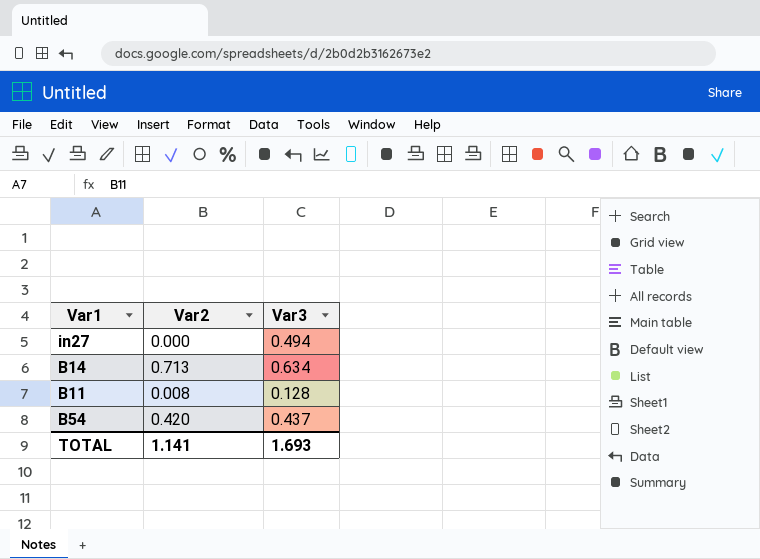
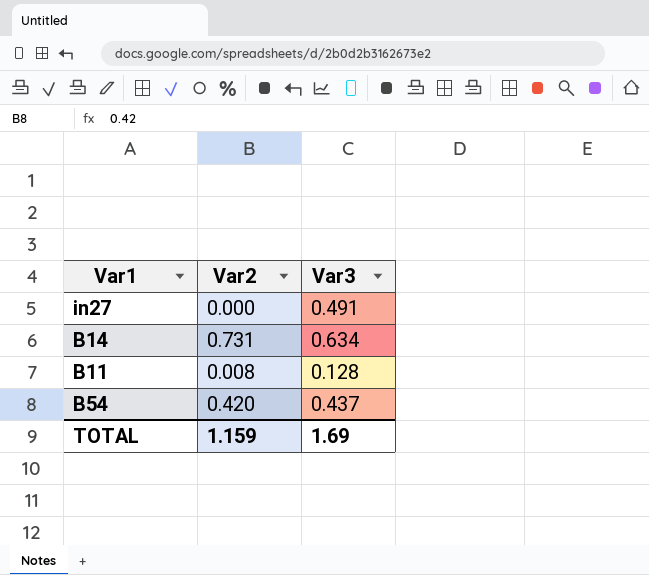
in27 | Var3: 0.494 -> 0.491
B14 | Var2: 0.713 -> 0.731
TOTAL | Var2: 1.141 -> 1.159
TOTAL | Var3: 1.693 -> 1.69

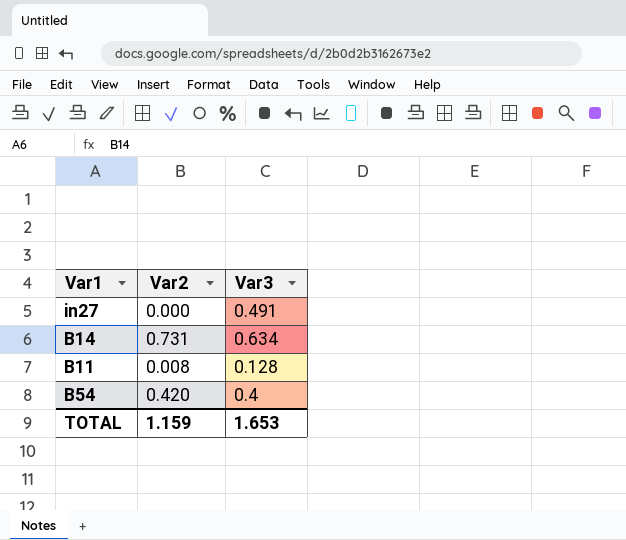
B54 | Var3: 0.437 -> 0.4
TOTAL | Var3: 1.69 -> 1.653

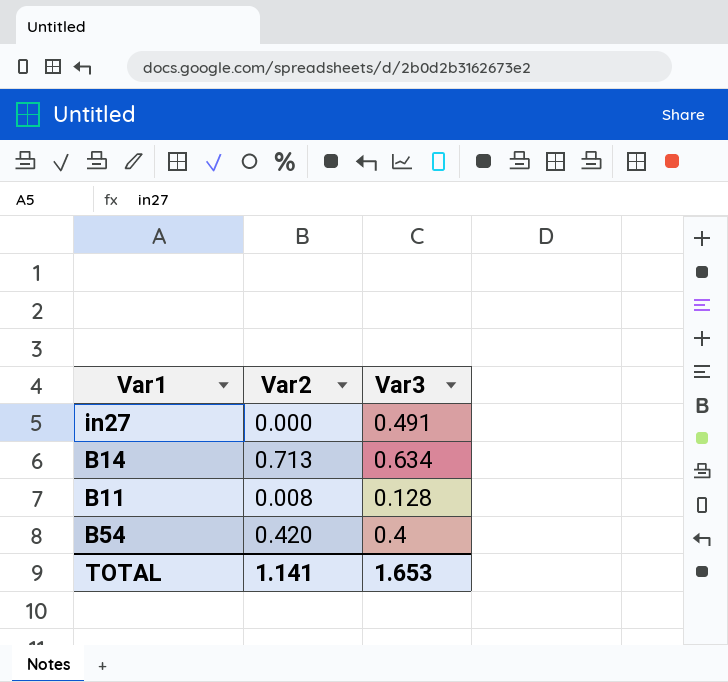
B14 | Var2: 0.731 -> 0.713
TOTAL | Var2: 1.159 -> 1.141

